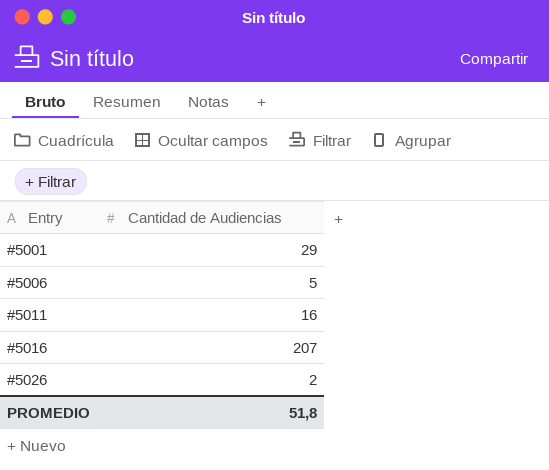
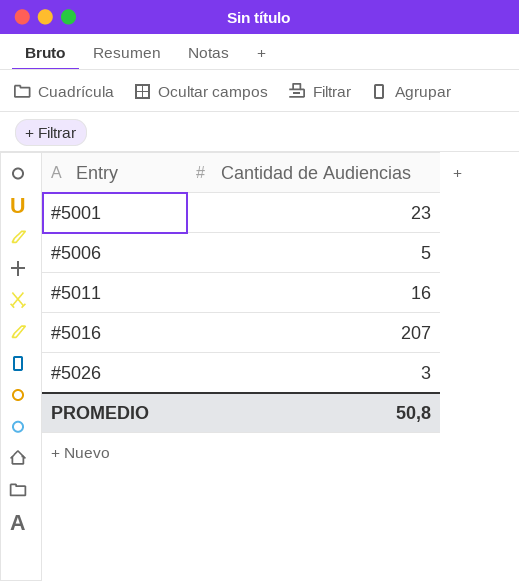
#5001 | Cantidad de Audiencias: 29 -> 23
#5026 | Cantidad de Audiencias: 2 -> 3
PROMEDIO | Cantidad de Audiencias: 51,8 -> 50,8

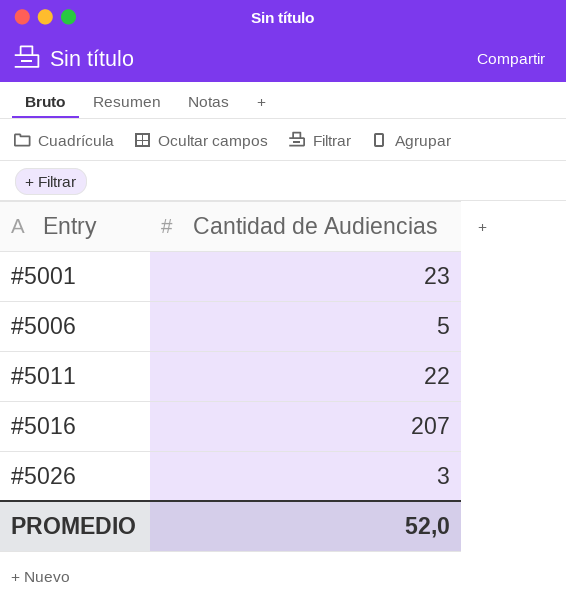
#5011 | Cantidad de Audiencias: 16 -> 22
PROMEDIO | Cantidad de Audiencias: 50,8 -> 52,0

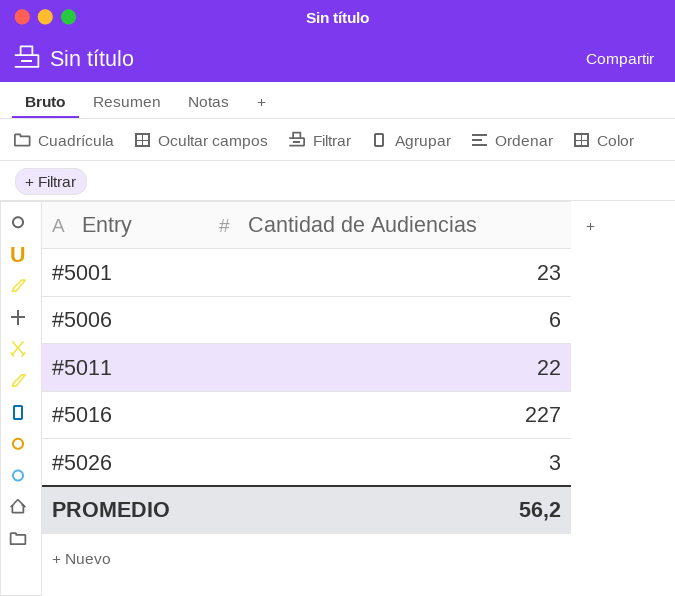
#5006 | Cantidad de Audiencias: 5 -> 6
#5016 | Cantidad de Audiencias: 207 -> 227
PROMEDIO | Cantidad de Audiencias: 52,0 -> 56,2

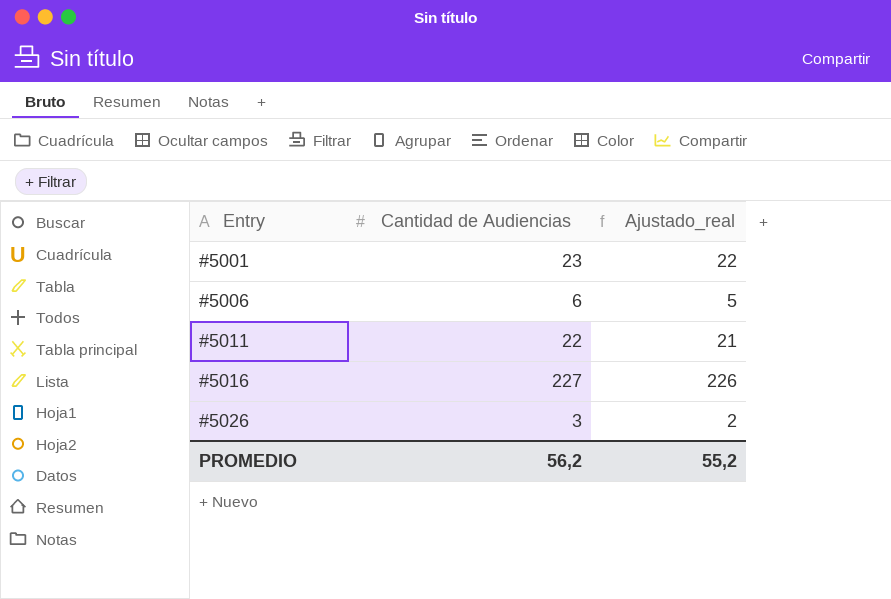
column Ajustado_real | formula: none -> [Cantidad de Audiencias] - 1

